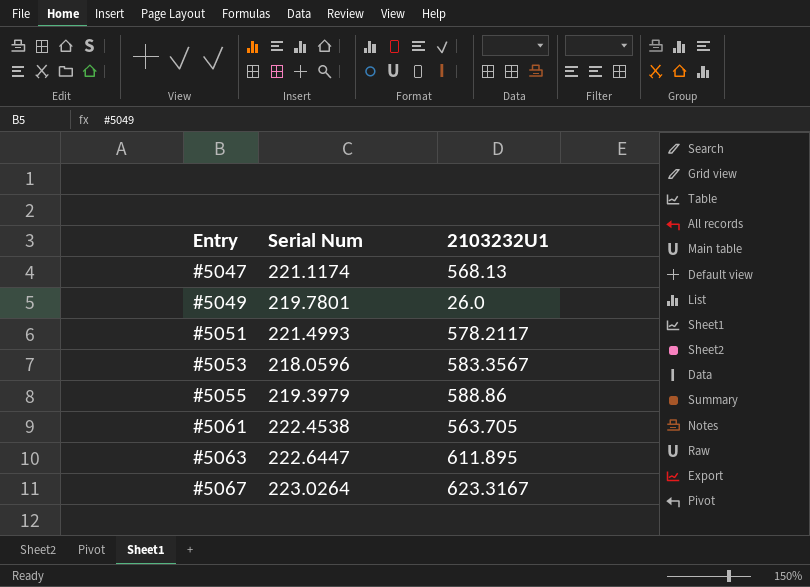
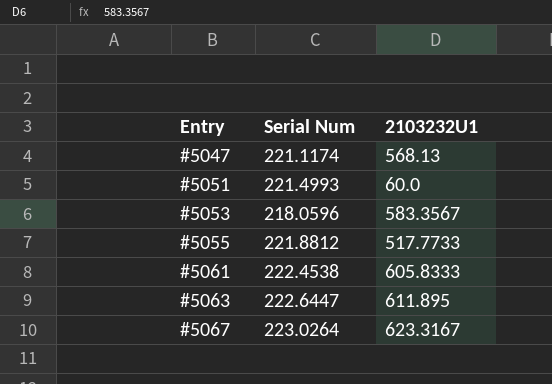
row #5049: 219.7801 | 26.0 -> none
#5051 | 2103232U1: 578.2117 -> 60.0
#5055 | Serial Num: 219.3979 -> 221.8812
#5055 | 2103232U1: 588.86 -> 517.7733
#5061 | 2103232U1: 563.705 -> 605.8333

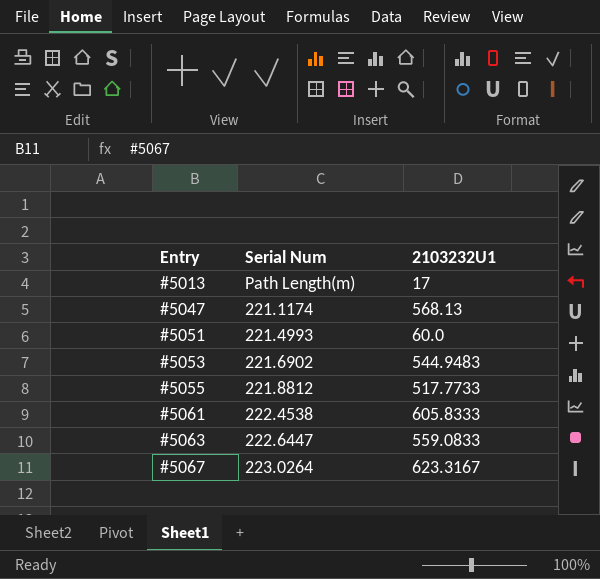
row #5013: none -> Path Length(m) | 17
#5053 | Serial Num: 218.0596 -> 221.6902
#5053 | 2103232U1: 583.3567 -> 544.9483
#5063 | 2103232U1: 611.895 -> 559.0833

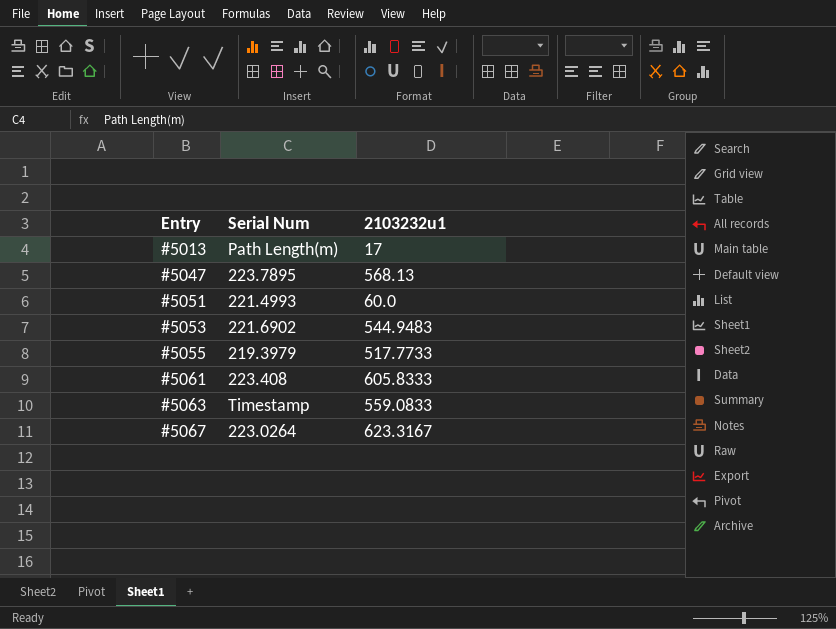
column name: 2103232U1 -> 2103232u1
#5047 | Serial Num: 221.1174 -> 223.7895
#5055 | Serial Num: 221.8812 -> 219.3979
#5061 | Serial Num: 222.4538 -> 223.408
#5063 | Serial Num: 222.6447 -> Timestamp

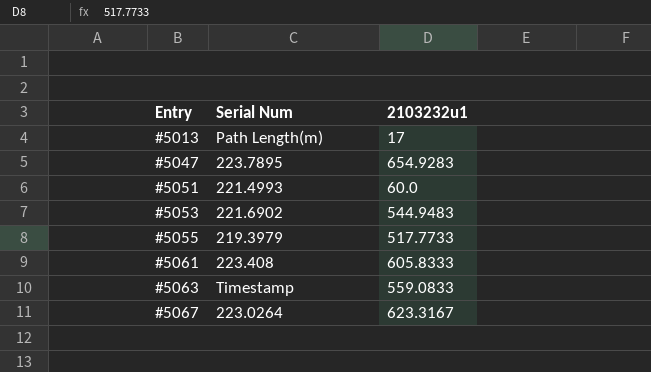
#5047 | 2103232u1: 568.13 -> 654.9283

